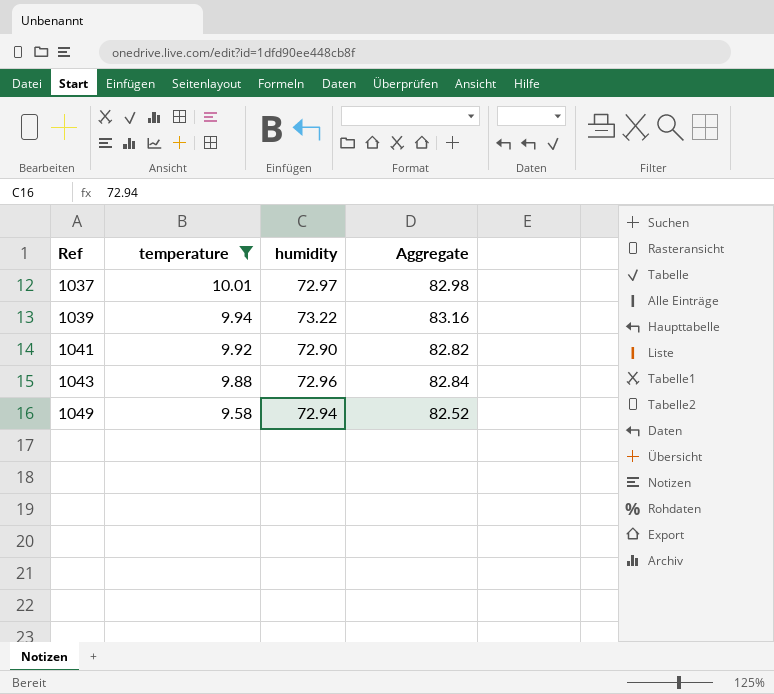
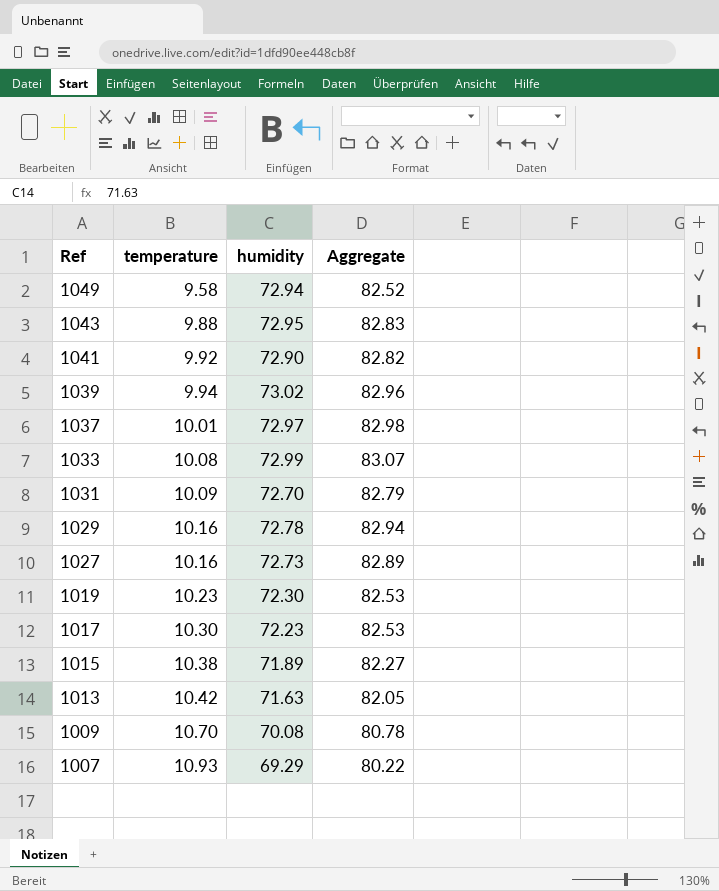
filter: temperature <= 10.01 -> none
row order: Ref ascending -> Ref descending
1043 | humidity: 72.96 -> 72.95
1043 | Aggregate: 82.84 -> 82.83
1039 | humidity: 73.22 -> 73.02
1039 | Aggregate: 83.16 -> 82.96

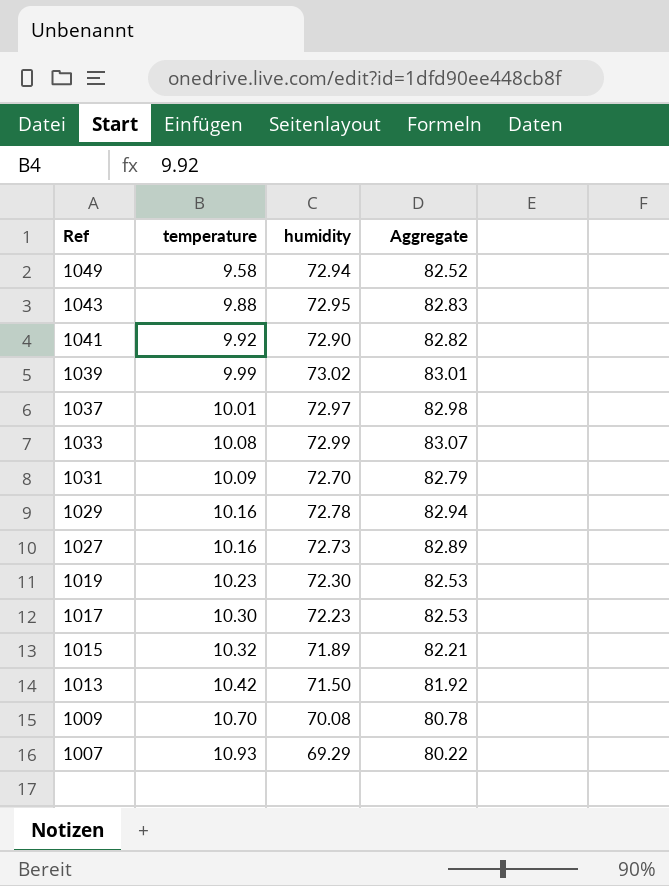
1039 | temperature: 9.94 -> 9.99
1039 | Aggregate: 82.96 -> 83.01
1015 | temperature: 10.38 -> 10.32
1015 | Aggregate: 82.27 -> 82.21
1013 | humidity: 71.63 -> 71.50
1013 | Aggregate: 82.05 -> 81.92

